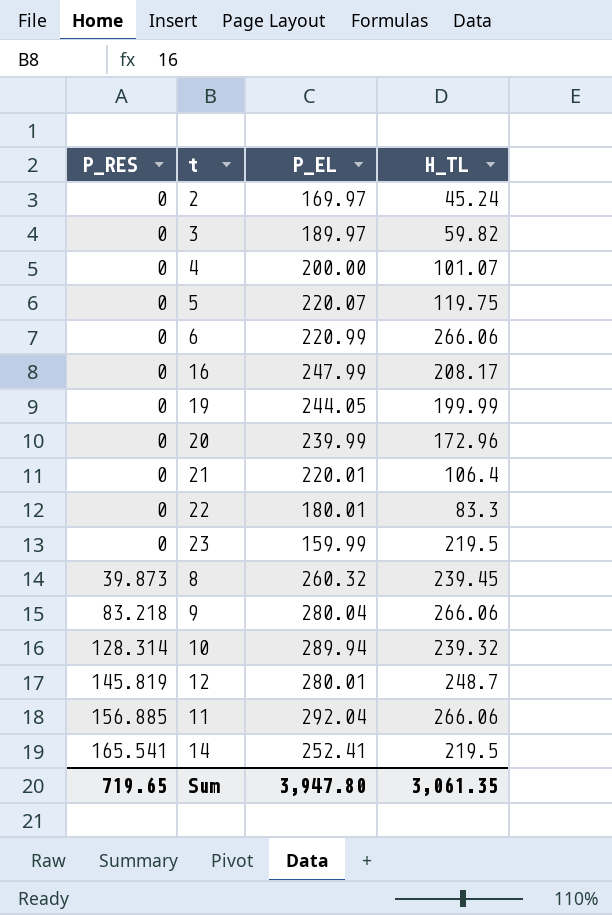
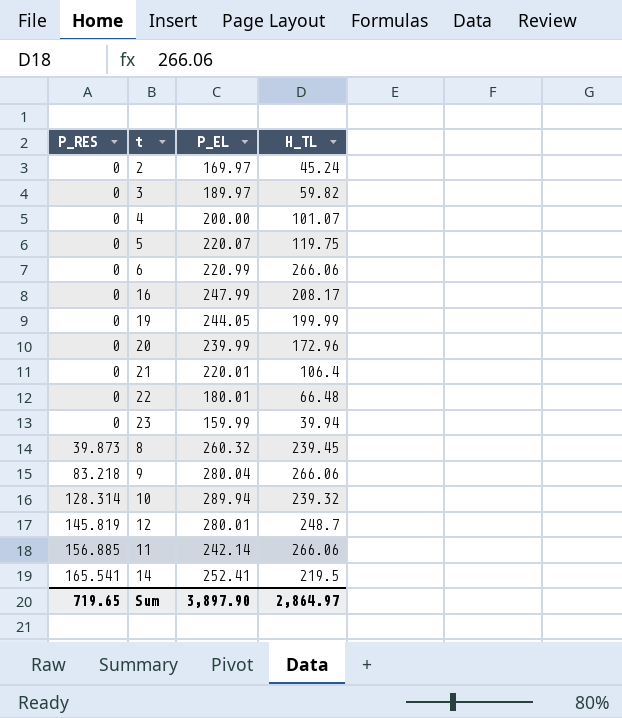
22 | H_TL: 83.3 -> 66.48
23 | H_TL: 219.5 -> 39.94
11 | P_EL: 292.04 -> 242.14
Sum | P_EL: 3,947.80 -> 3,897.90
Sum | H_TL: 3,061.35 -> 2,864.97

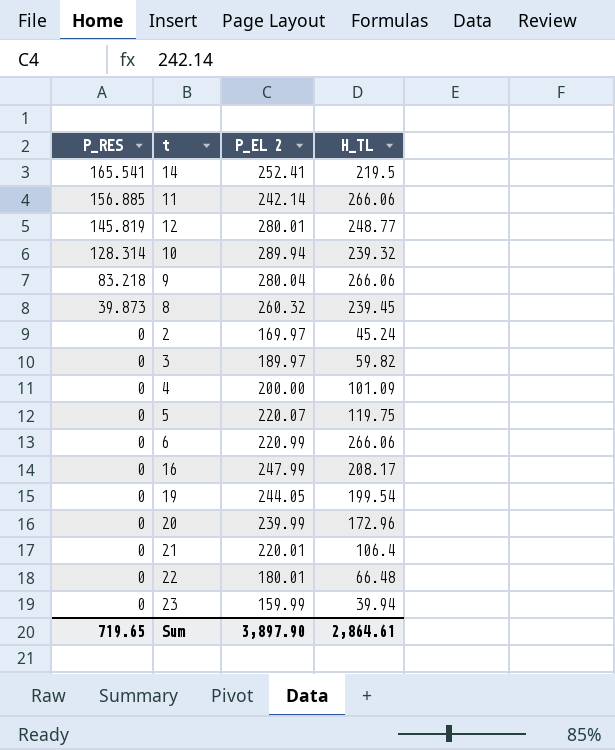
row order: P_RES ascending -> P_RES descending
column name: P_EL -> P_EL 2
12 | H_TL: 248.7 -> 248.77
4 | H_TL: 101.07 -> 101.09
19 | H_TL: 199.99 -> 199.54
Sum | H_TL: 2,864.97 -> 2,864.61

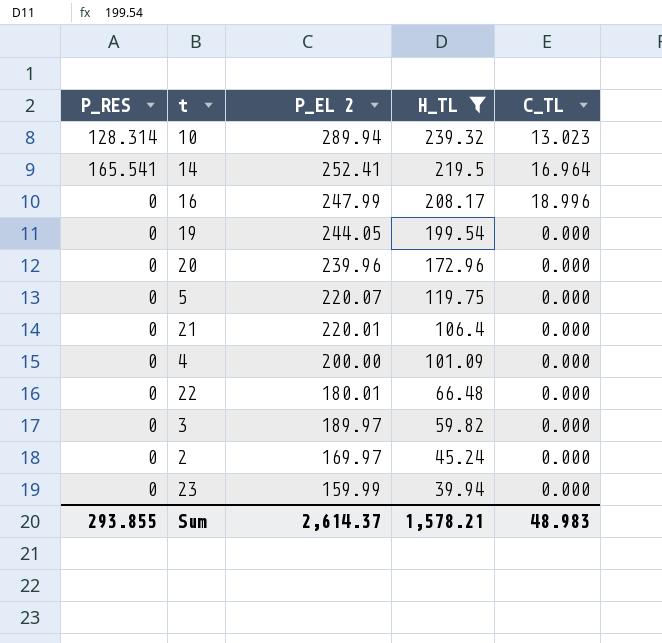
filter: none -> H_TL <= 239.32
row order: P_RES descending -> H_TL descending
column C_TL | position: none -> 5
20 | P_EL 2: 239.99 -> 239.96
Sum | P_RES: 719.65 -> 293.855
Sum | P_EL 2: 3,897.90 -> 2,614.37
Sum | H_TL: 2,864.61 -> 1,578.21

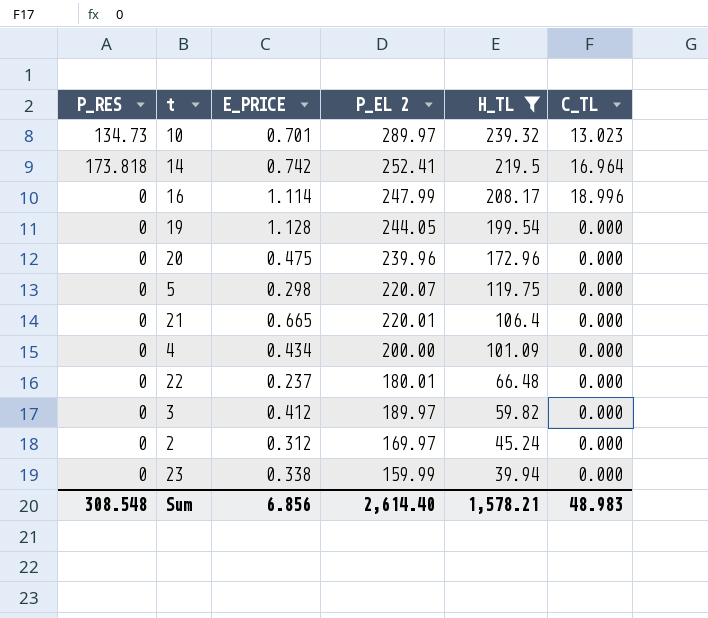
column E_PRICE | position: none -> 3
10 | P_RES: 128.314 -> 134.73
10 | P_EL 2: 289.94 -> 289.97
14 | P_RES: 165.541 -> 173.818
Sum | P_RES: 293.855 -> 308.548
Sum | P_EL 2: 2,614.37 -> 2,614.40

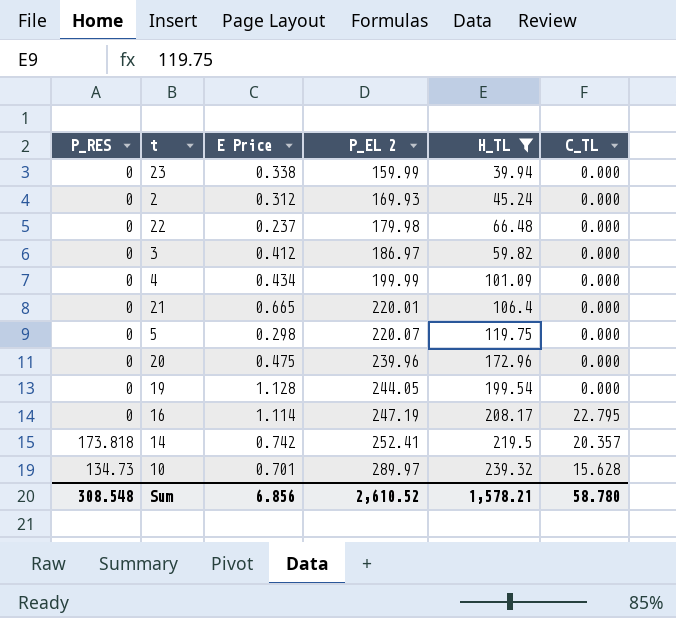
row order: H_TL descending -> P_EL 2 ascending
column name: E_PRICE -> E Price
2 | P_EL 2: 169.97 -> 169.93
22 | P_EL 2: 180.01 -> 179.98
3 | P_EL 2: 189.97 -> 186.97
4 | P_EL 2: 200.00 -> 199.99
16 | P_EL 2: 247.99 -> 247.19
16 | C_TL: 18.996 -> 22.795
14 | C_TL: 16.964 -> 20.357
10 | C_TL: 13.023 -> 15.628
Sum | P_EL 2: 2,614.40 -> 2,610.52
Sum | C_TL: 48.983 -> 58.780

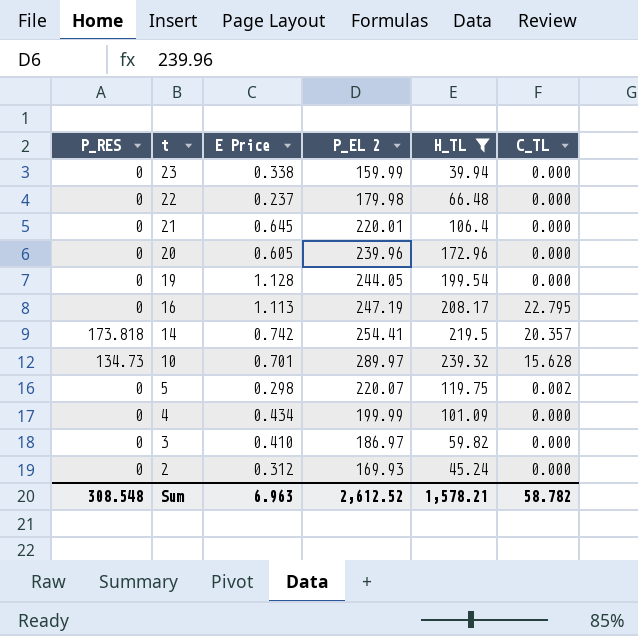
row order: P_EL 2 ascending -> t descending
21 | E Price: 0.665 -> 0.645
20 | E Price: 0.475 -> 0.605
16 | E Price: 1.114 -> 1.113
14 | P_EL 2: 252.41 -> 254.41
5 | C_TL: 0.000 -> 0.002
3 | E Price: 0.412 -> 0.410
Sum | E Price: 6.856 -> 6.963
Sum | P_EL 2: 2,610.52 -> 2,612.52
Sum | C_TL: 58.780 -> 58.782

